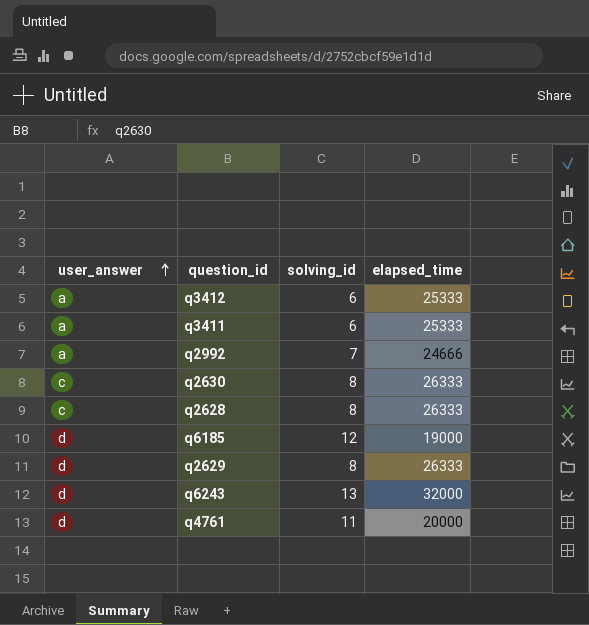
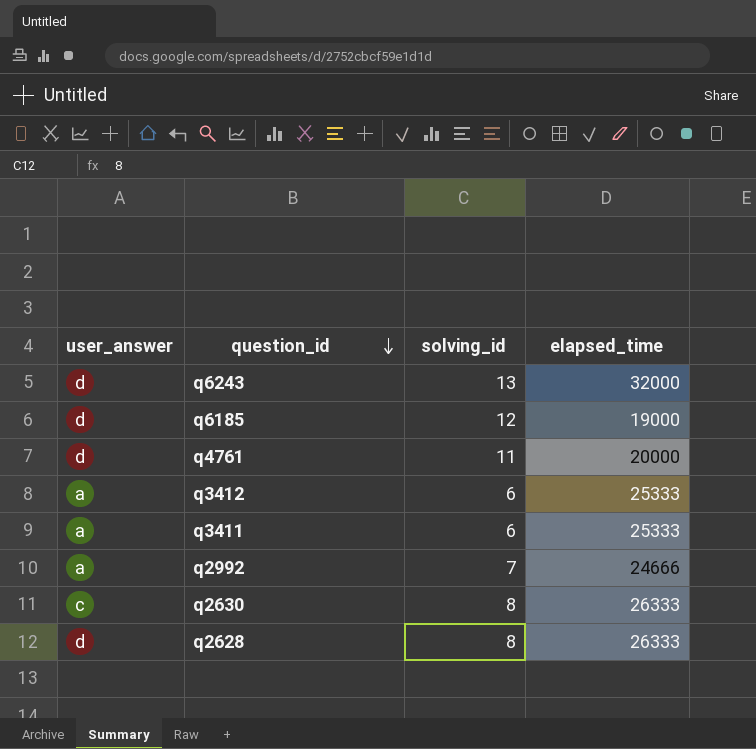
row order: user_answer ascending -> question_id descending
row q2629: d | 8 | 26333 -> none
q2628 | user_answer: c -> d

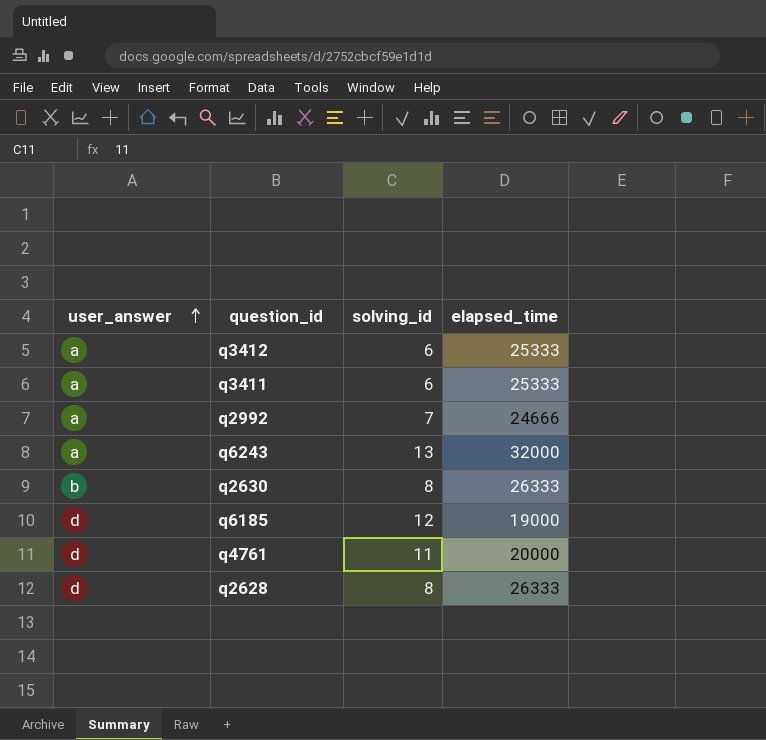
row order: question_id descending -> user_answer ascending
q6243 | user_answer: d -> a
q2630 | user_answer: c -> b

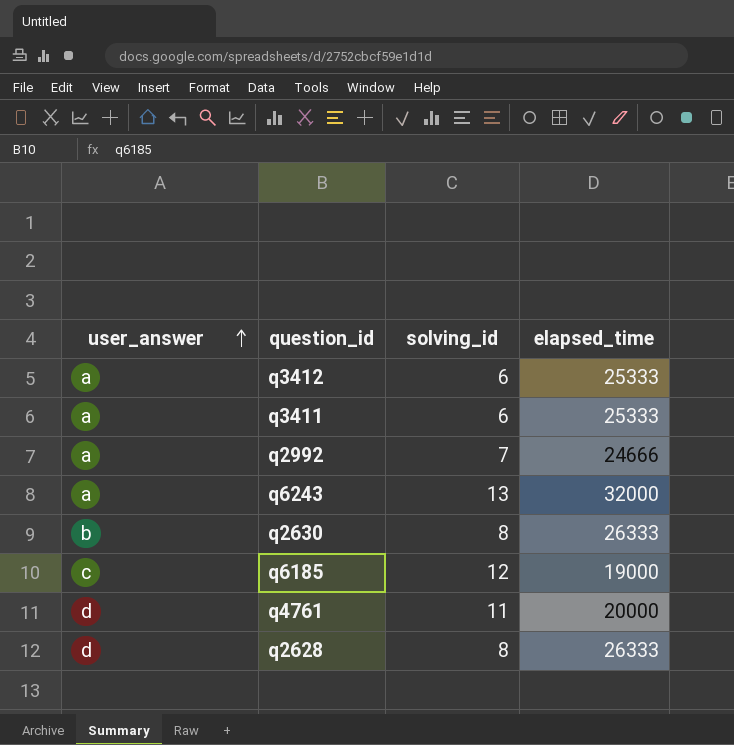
q6185 | user_answer: d -> c

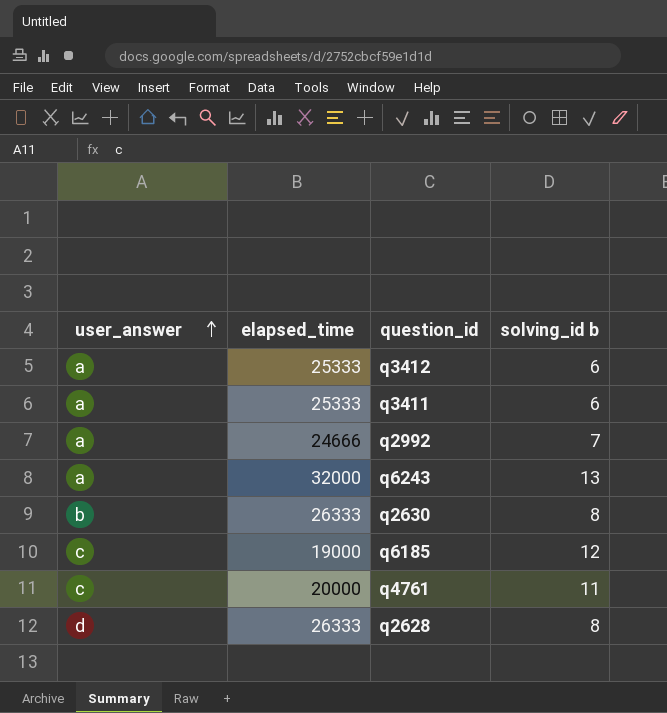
column elapsed_time | position: 4 -> 2
column name: solving_id -> solving_id b
q4761 | user_answer: d -> c

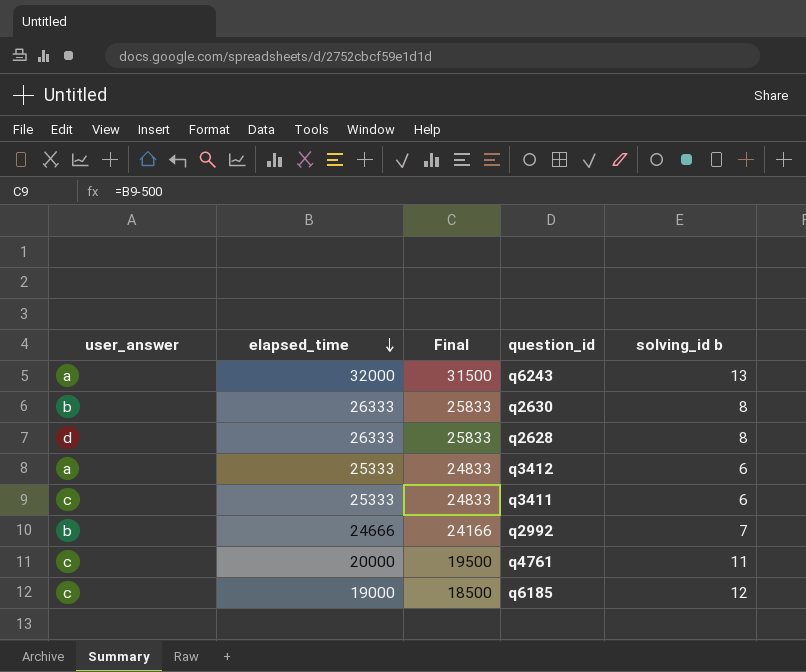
row order: user_answer ascending -> elapsed_time descending
column Final | formula: none -> [elapsed_time] - 500
q3411 | user_answer: a -> c
q2992 | user_answer: a -> b

